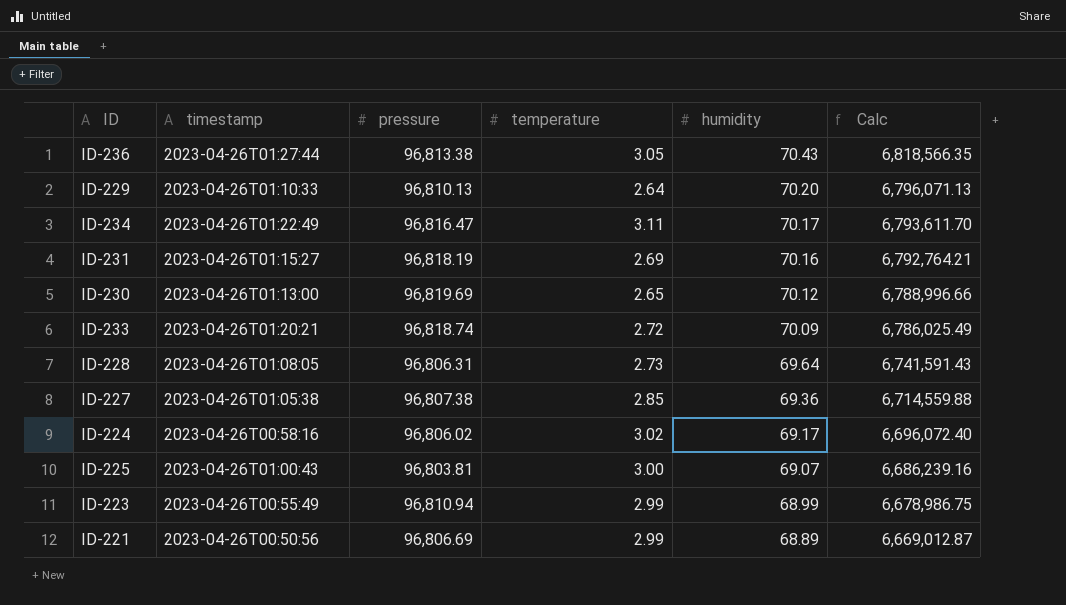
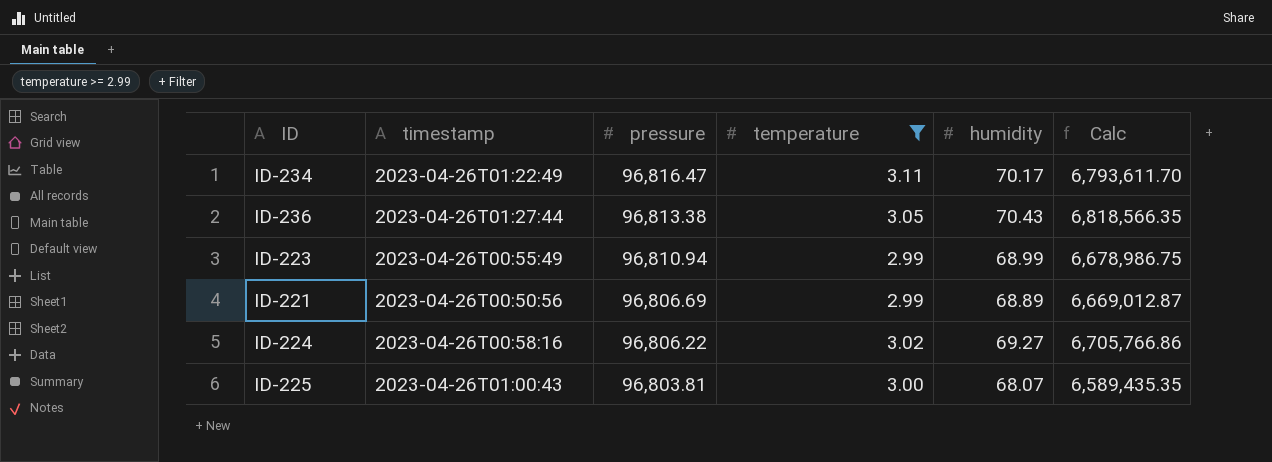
filter: none -> temperature >= 2.99
row order: humidity descending -> pressure descending
ID-224 | pressure: 96,806.02 -> 96,806.22
ID-224 | humidity: 69.17 -> 69.27
ID-224 | Calc: 6,696,072.40 -> 6,705,766.86
ID-225 | humidity: 69.07 -> 68.07
ID-225 | Calc: 6,686,239.16 -> 6,589,435.35

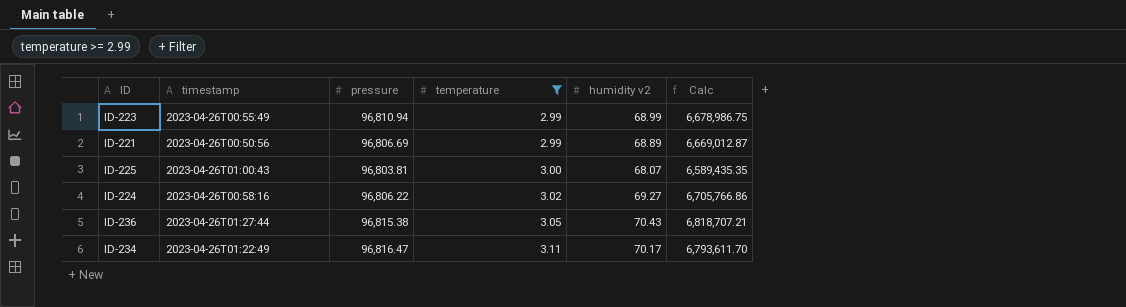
row order: pressure descending -> temperature ascending
column name: humidity -> humidity v2
ID-236 | pressure: 96,813.38 -> 96,815.38
ID-236 | Calc: 6,818,566.35 -> 6,818,707.21

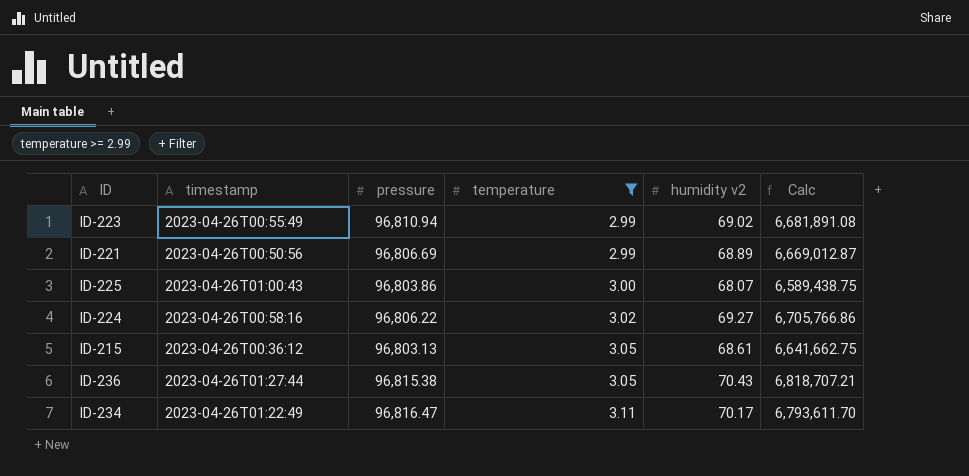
ID-223 | humidity v2: 68.99 -> 69.02
ID-223 | Calc: 6,678,986.75 -> 6,681,891.08
ID-225 | pressure: 96,803.81 -> 96,803.86
ID-225 | Calc: 6,589,435.35 -> 6,589,438.75
row ID-215: none -> 2023-04-26T00:36:12 | 96,803.13 | 3.05 | 68.61 | 6,641,662.75

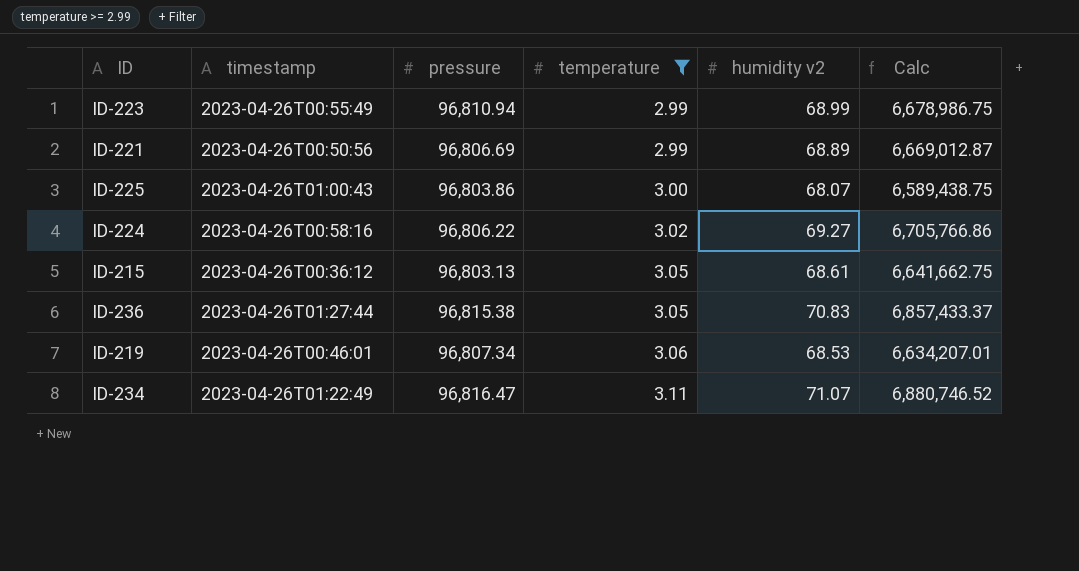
ID-223 | humidity v2: 69.02 -> 68.99
ID-223 | Calc: 6,681,891.08 -> 6,678,986.75
ID-236 | humidity v2: 70.43 -> 70.83
ID-236 | Calc: 6,818,707.21 -> 6,857,433.37
row ID-219: none -> 2023-04-26T00:46:01 | 96,807.34 | 3.06 | 68.53 | 6,634,207.01
ID-234 | humidity v2: 70.17 -> 71.07
ID-234 | Calc: 6,793,611.70 -> 6,880,746.52

